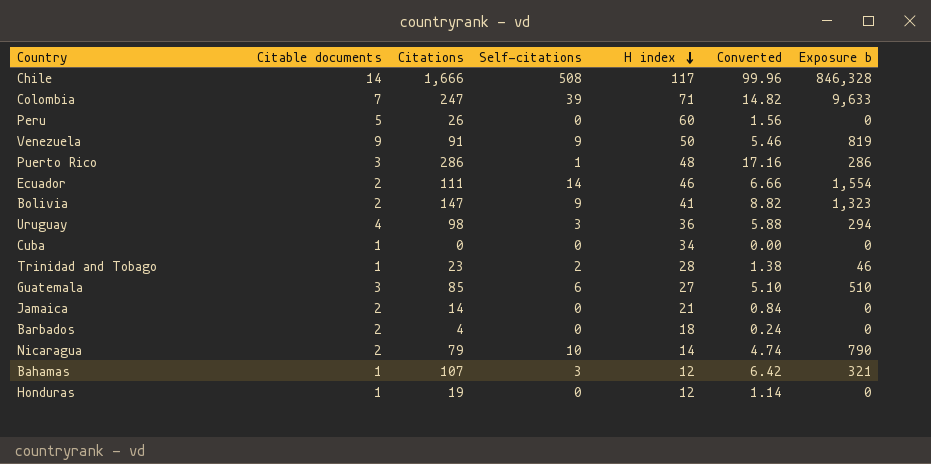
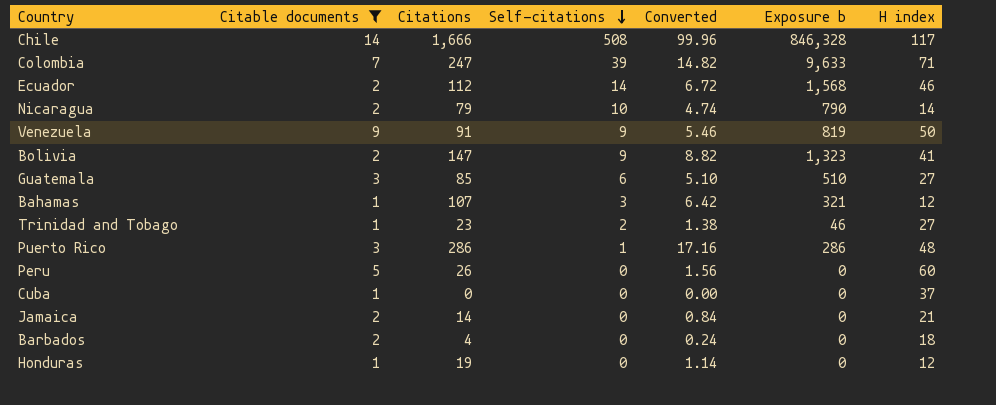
filter: none -> Citable documents != 4
row order: H index descending -> Self-citations descending
column H index | position: 5 -> 7
Ecuador | Citations: 111 -> 112
Ecuador | Converted: 6.66 -> 6.72
Ecuador | Exposure b: 1,554 -> 1,568
Trinidad and Tobago | H index: 28 -> 27
Cuba | H index: 34 -> 37

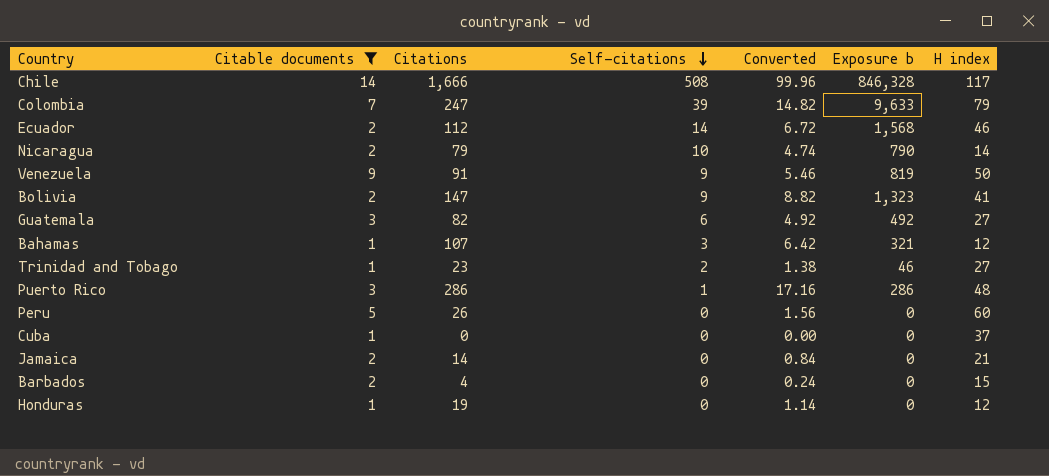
Colombia | H index: 71 -> 79
Guatemala | Citations: 85 -> 82
Guatemala | Converted: 5.10 -> 4.92
Guatemala | Exposure b: 510 -> 492
Barbados | H index: 18 -> 15

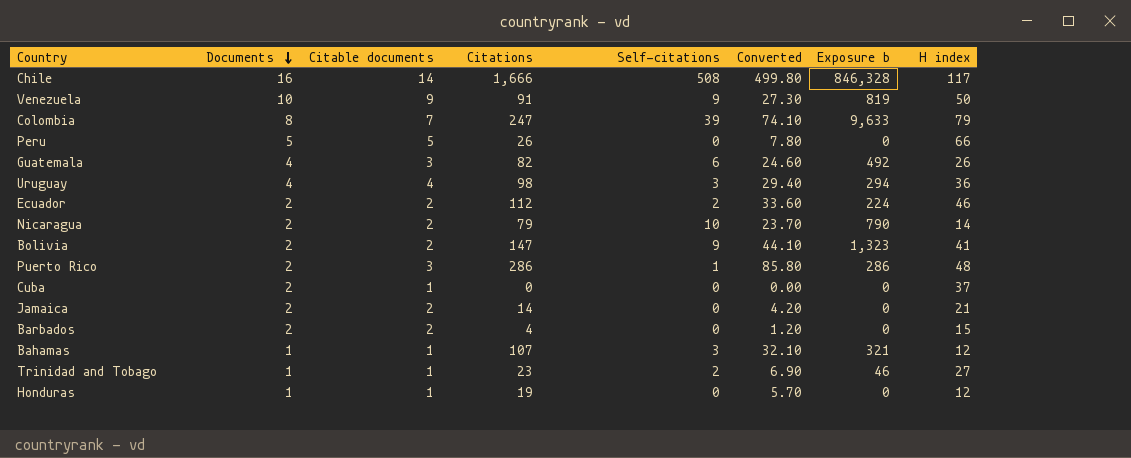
filter: Citable documents != 4 -> none
row order: Self-citations descending -> Documents descending
column Documents | position: none -> 2
column Converted | formula: [Citations] * 0.06 -> [Citations] * 0.3
Peru | H index: 60 -> 66
Guatemala | H index: 27 -> 26
Ecuador | Self-citations: 14 -> 2
Ecuador | Exposure b: 1,568 -> 224

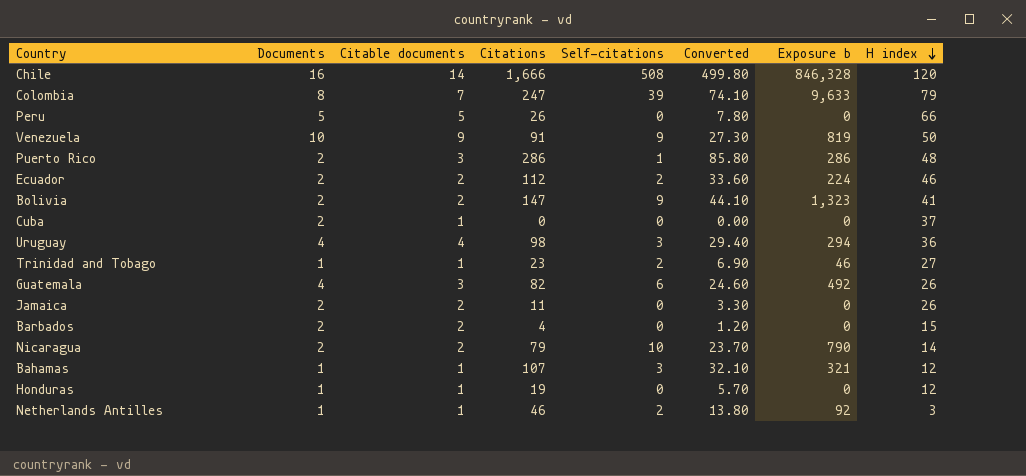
row order: Documents descending -> H index descending
Chile | H index: 117 -> 120
Jamaica | Citations: 14 -> 11
Jamaica | Converted: 4.20 -> 3.30
Jamaica | H index: 21 -> 26
row Netherlands Antilles: none -> 1 | 1 | 46 | 2 | 13.80 | 92 | 3

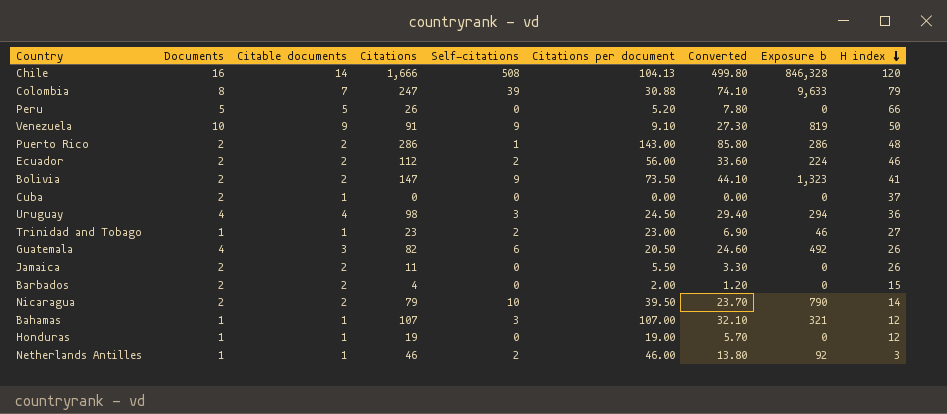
column Citations per document | formula: none -> [Citations] / [Documents]
Puerto Rico | Citable documents: 3 -> 2

